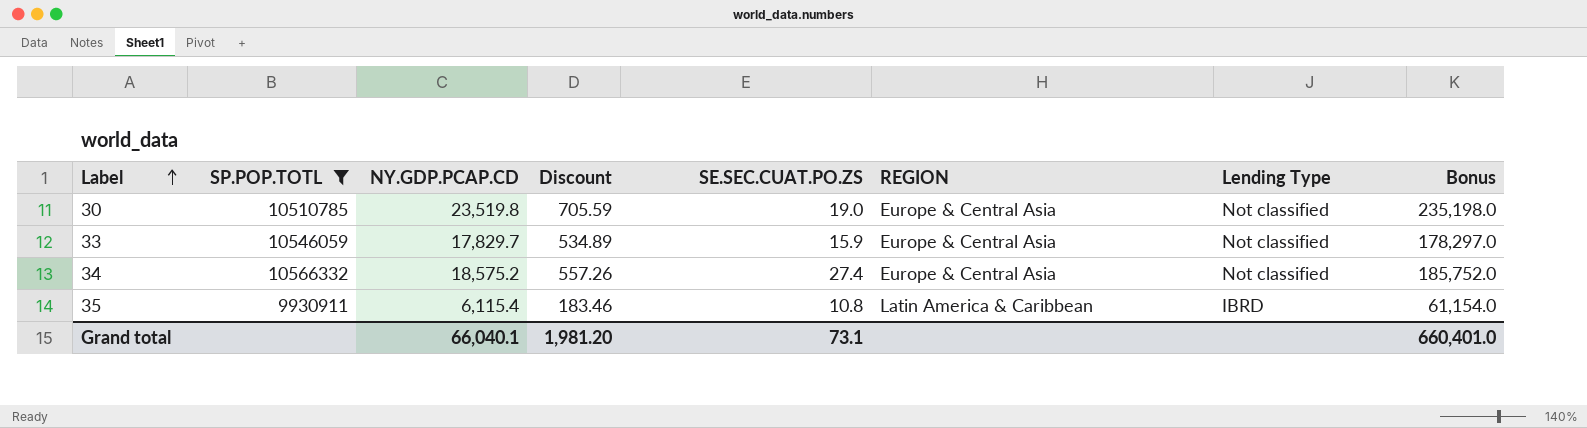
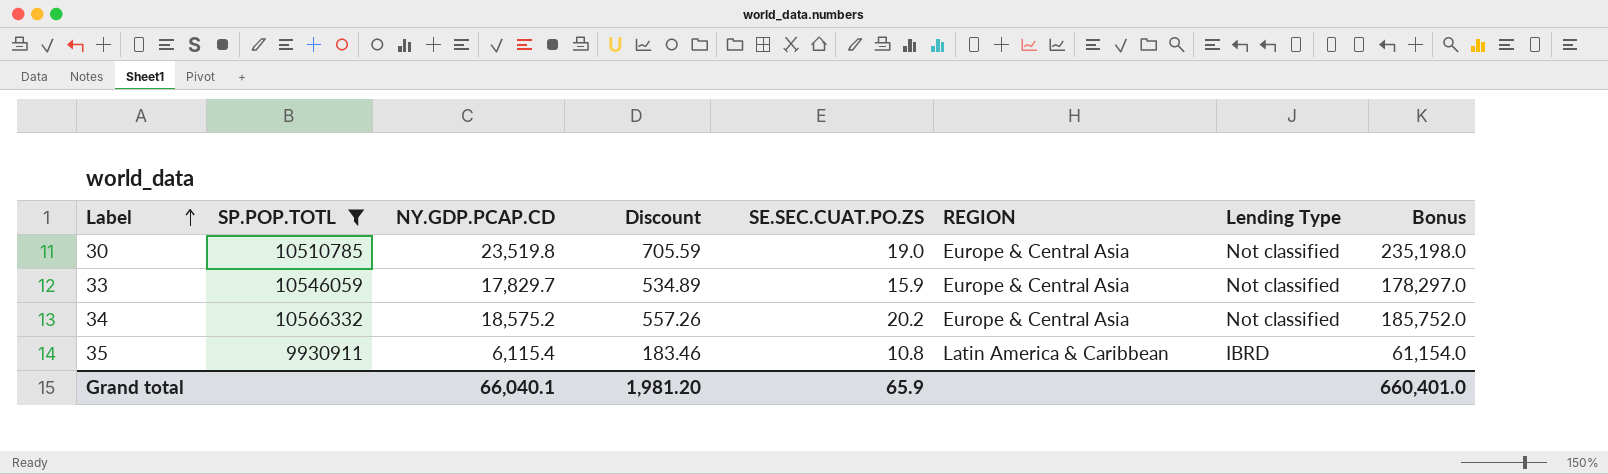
34 | SE.SEC.CUAT.PO.ZS: 27.4 -> 20.2
Grand total | SE.SEC.CUAT.PO.ZS: 73.1 -> 65.9

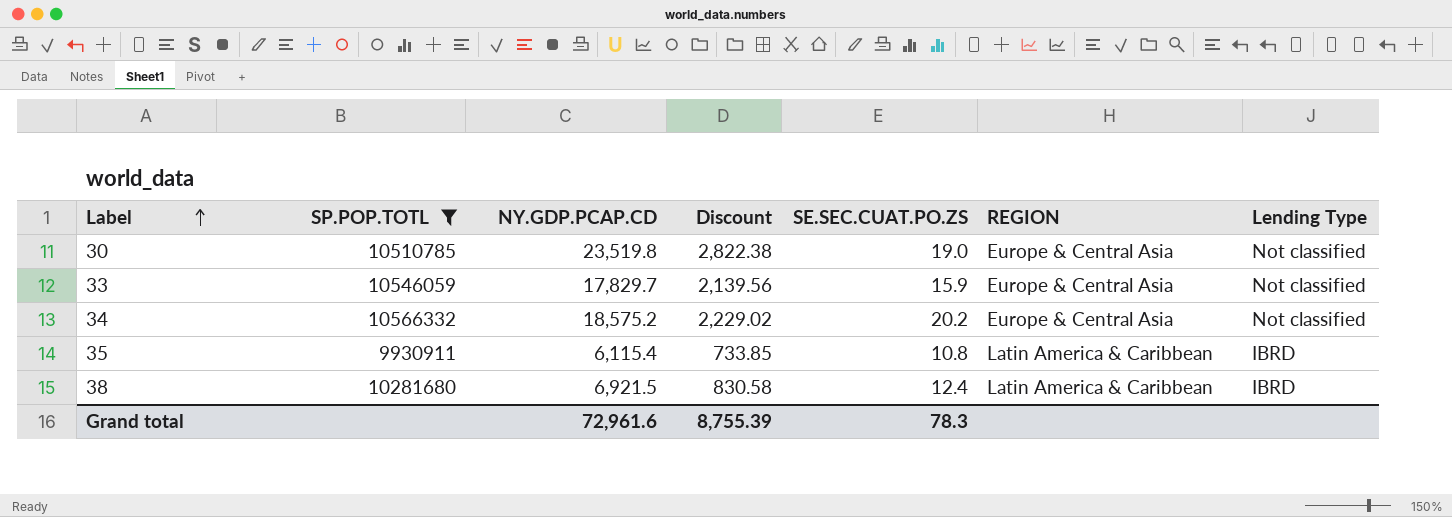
column Bonus | formula: [NY.GDP.PCAP.CD] * 10 -> none
column Discount | formula: [NY.GDP.PCAP.CD] * 0.03 -> [NY.GDP.PCAP.CD] * 0.12
row 38: none -> 10281680 | 6,921.5 | 830.58 | 12.4 | Latin America & Caribbean | IBRD
Grand total | NY.GDP.PCAP.CD: 66,040.1 -> 72,961.6
Grand total | Discount: 1,981.20 -> 8,755.39
Grand total | SE.SEC.CUAT.PO.ZS: 65.9 -> 78.3

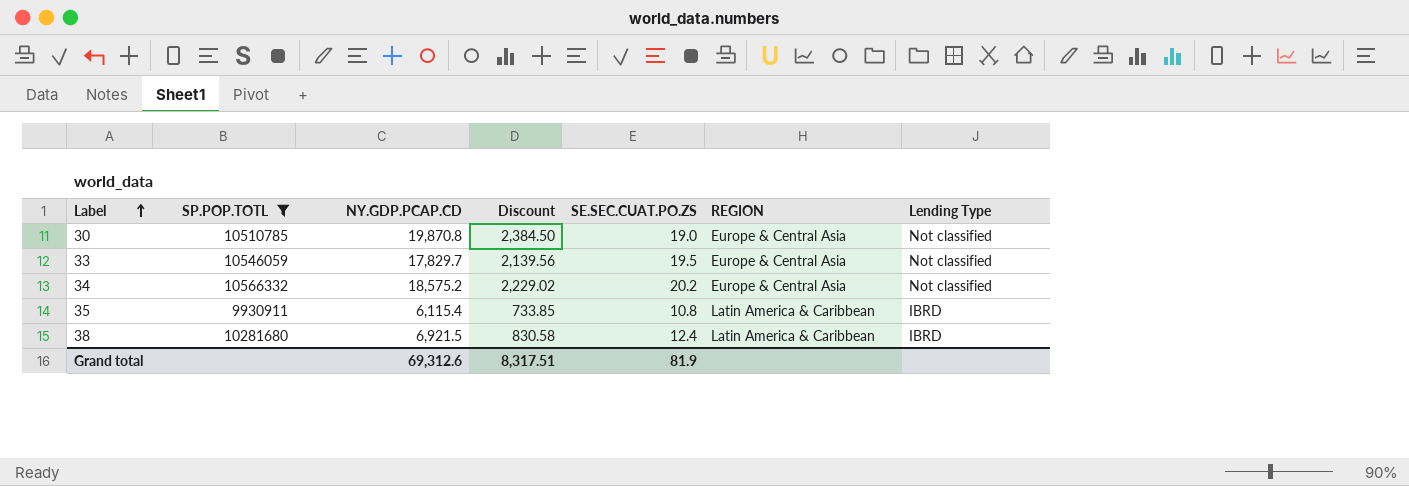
30 | NY.GDP.PCAP.CD: 23,519.8 -> 19,870.8
30 | Discount: 2,822.38 -> 2,384.50
33 | SE.SEC.CUAT.PO.ZS: 15.9 -> 19.5
Grand total | NY.GDP.PCAP.CD: 72,961.6 -> 69,312.6
Grand total | Discount: 8,755.39 -> 8,317.51
Grand total | SE.SEC.CUAT.PO.ZS: 78.3 -> 81.9

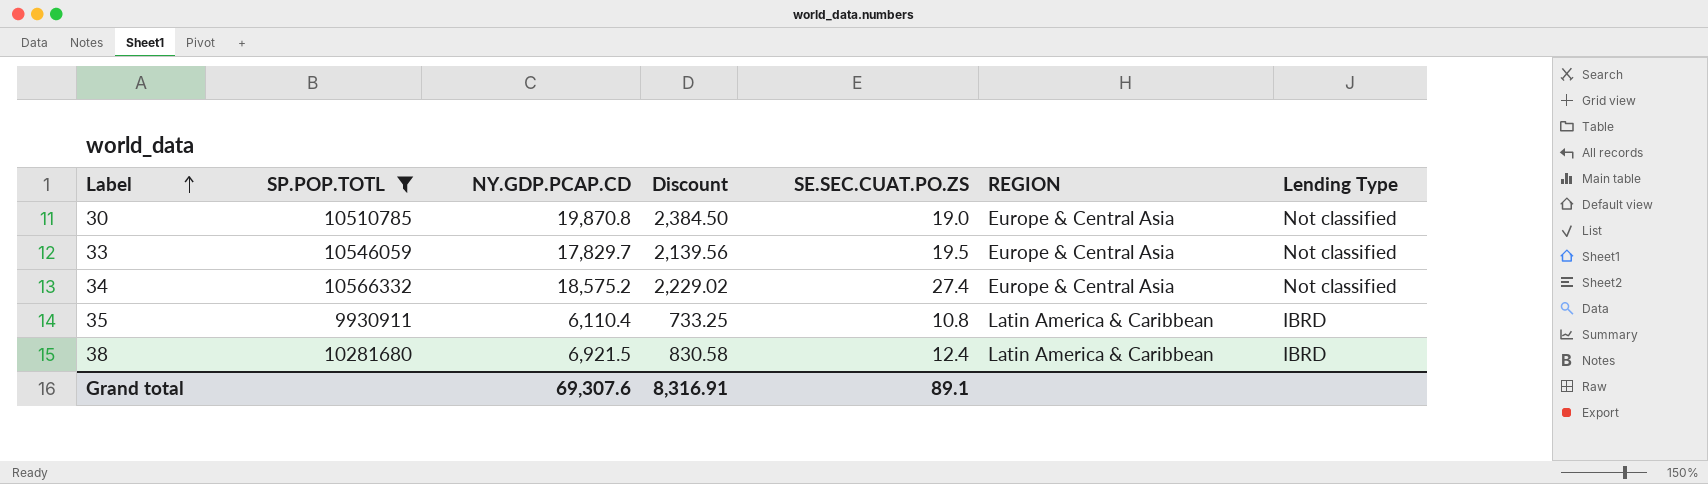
34 | SE.SEC.CUAT.PO.ZS: 20.2 -> 27.4
35 | NY.GDP.PCAP.CD: 6,115.4 -> 6,110.4
35 | Discount: 733.85 -> 733.25
Grand total | NY.GDP.PCAP.CD: 69,312.6 -> 69,307.6
Grand total | Discount: 8,317.51 -> 8,316.91
Grand total | SE.SEC.CUAT.PO.ZS: 81.9 -> 89.1

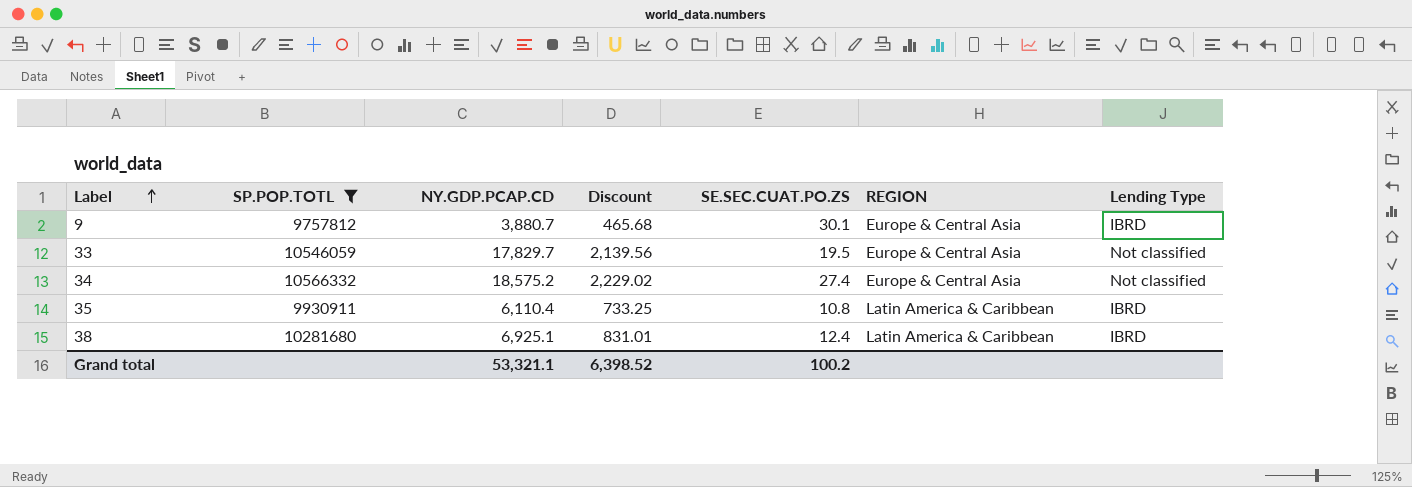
row 30: 10510785 | 19,870.8 | 2,384.50 | 19.0 | Europe & Central Asia | Not classified -> none
row 9: none -> 9757812 | 3,880.7 | 465.68 | 30.1 | Europe & Central Asia | IBRD
38 | NY.GDP.PCAP.CD: 6,921.5 -> 6,925.1
38 | Discount: 830.58 -> 831.01
Grand total | NY.GDP.PCAP.CD: 69,307.6 -> 53,321.1
Grand total | Discount: 8,316.91 -> 6,398.52
Grand total | SE.SEC.CUAT.PO.ZS: 89.1 -> 100.2

